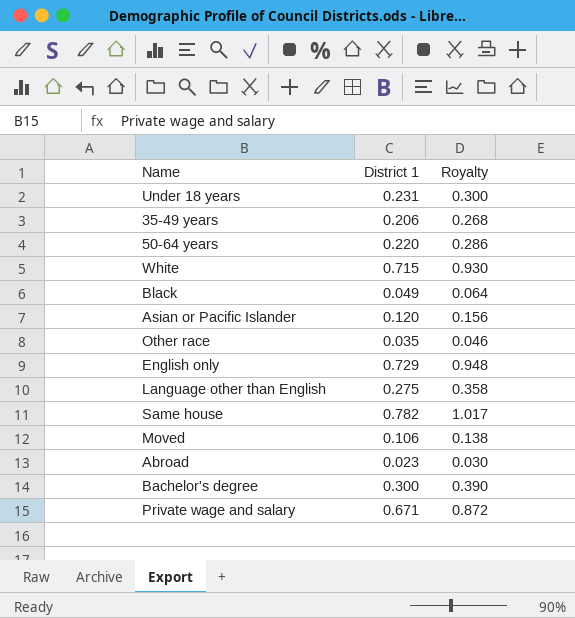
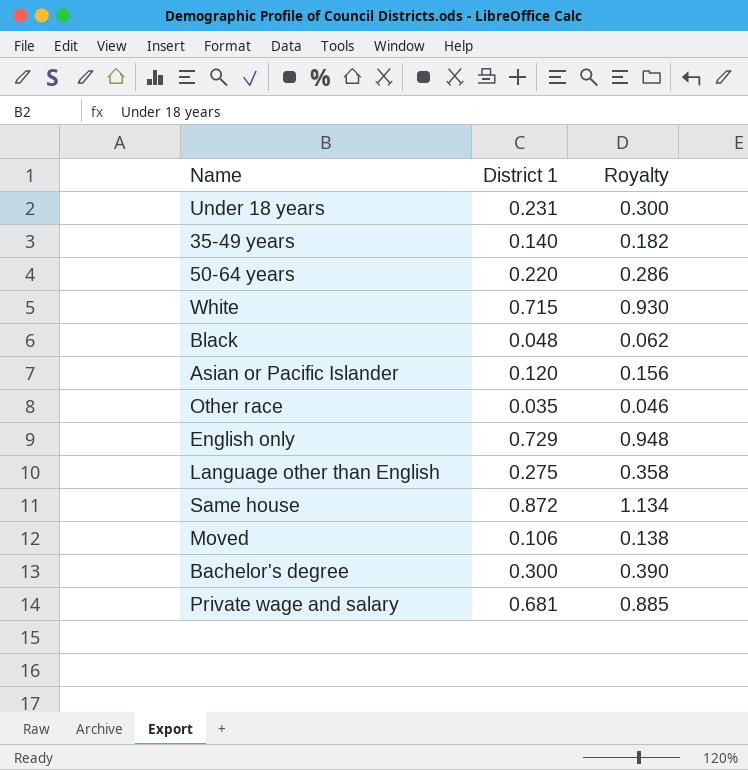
row Abroad: 0.023 | 0.030 -> none
35-49 years | District 1: 0.206 -> 0.140
35-49 years | Royalty: 0.268 -> 0.182
Black | District 1: 0.049 -> 0.048
Black | Royalty: 0.064 -> 0.062
Same house | District 1: 0.782 -> 0.872
Same house | Royalty: 1.017 -> 1.134
Private wage and salary | District 1: 0.671 -> 0.681
Private wage and salary | Royalty: 0.872 -> 0.885

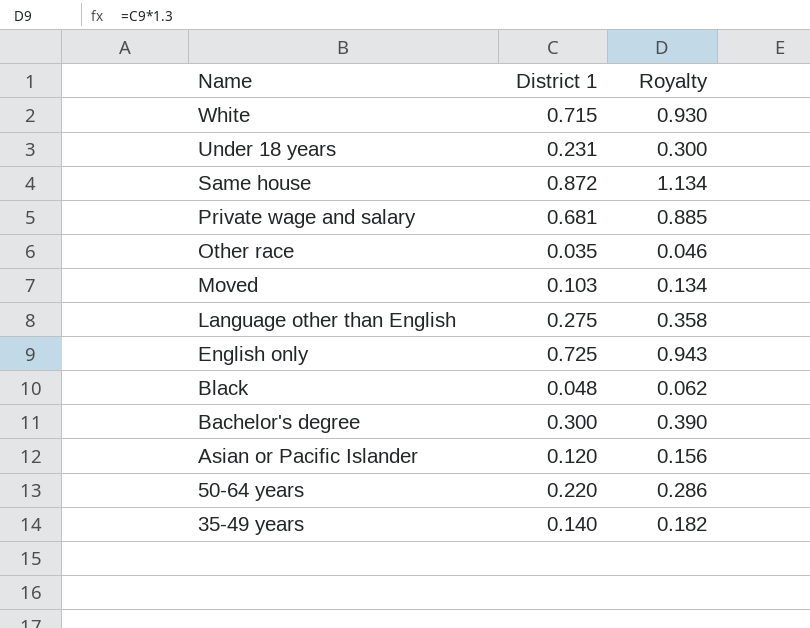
row order: none -> Name descending
Moved | District 1: 0.106 -> 0.103
Moved | Royalty: 0.138 -> 0.134
English only | District 1: 0.729 -> 0.725
English only | Royalty: 0.948 -> 0.943

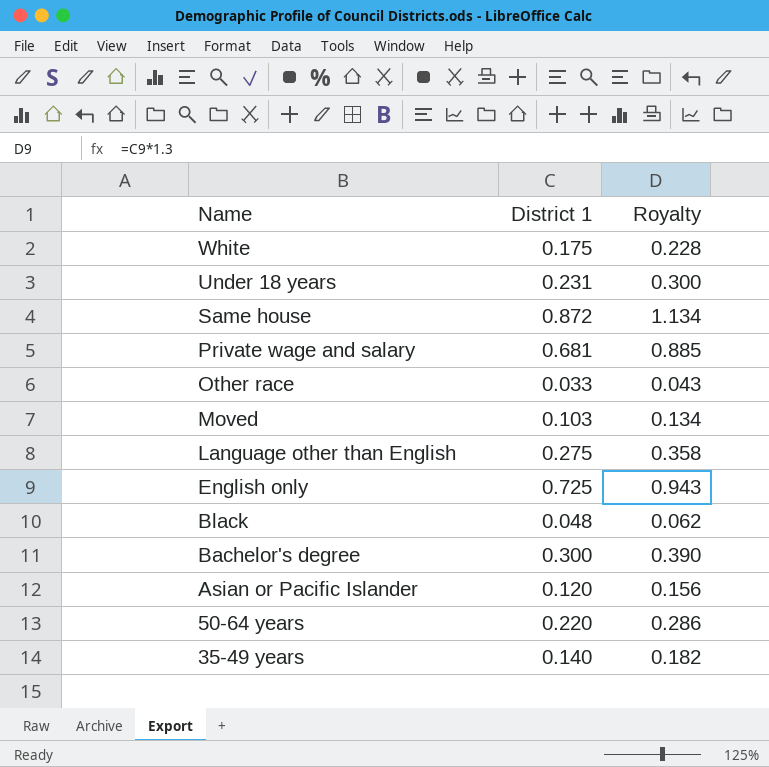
White | District 1: 0.715 -> 0.175
White | Royalty: 0.930 -> 0.228
Other race | District 1: 0.035 -> 0.033
Other race | Royalty: 0.046 -> 0.043

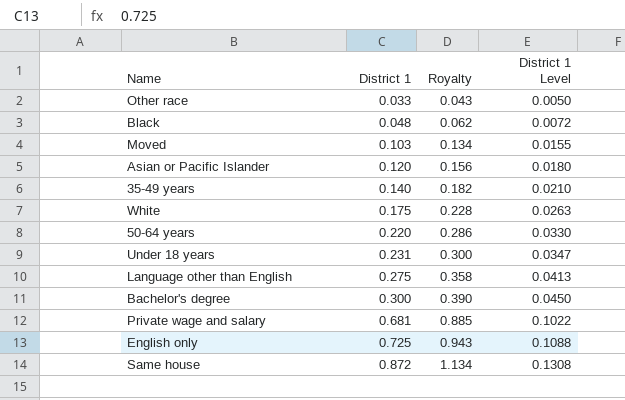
row order: Name descending -> District 1 ascending
column District 1 Level | formula: none -> [District 1] * 0.15

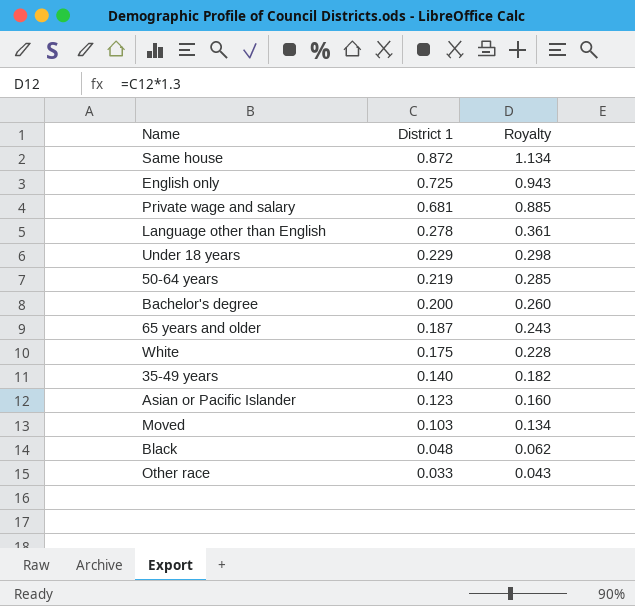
row order: District 1 ascending -> District 1 descending
column District 1 Level | formula: [District 1] * 0.15 -> none
Language other than English | District 1: 0.275 -> 0.278
Language other than English | Royalty: 0.358 -> 0.361
Under 18 years | District 1: 0.231 -> 0.229
Under 18 years | Royalty: 0.300 -> 0.298
50-64 years | District 1: 0.220 -> 0.219
50-64 years | Royalty: 0.286 -> 0.285
Bachelor's degree | District 1: 0.300 -> 0.200
Bachelor's degree | Royalty: 0.390 -> 0.260
row 65 years and older: none -> 0.187 | 0.243
Asian or Pacific Islander | District 1: 0.120 -> 0.123
Asian or Pacific Islander | Royalty: 0.156 -> 0.160

